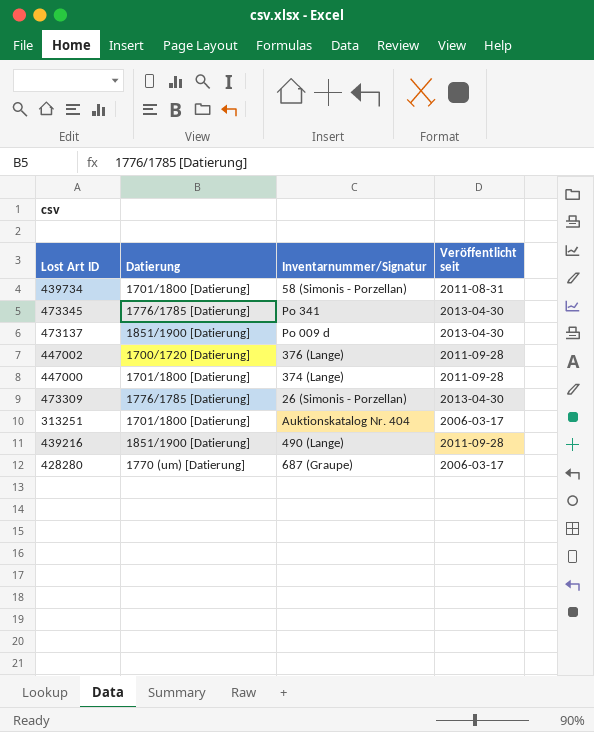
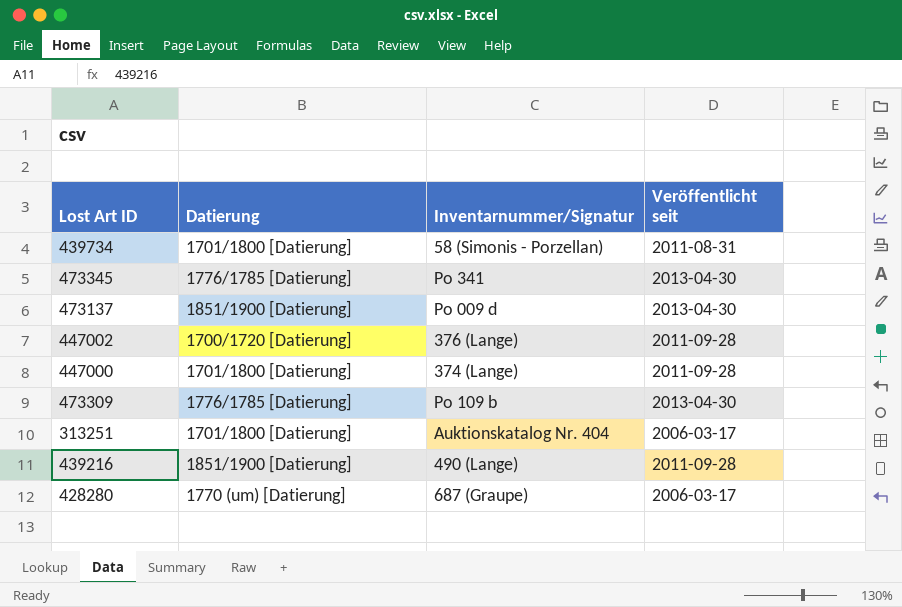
473309 | Inventarnummer/Signatur: 26 (Simonis - Porzellan) -> Po 109 b

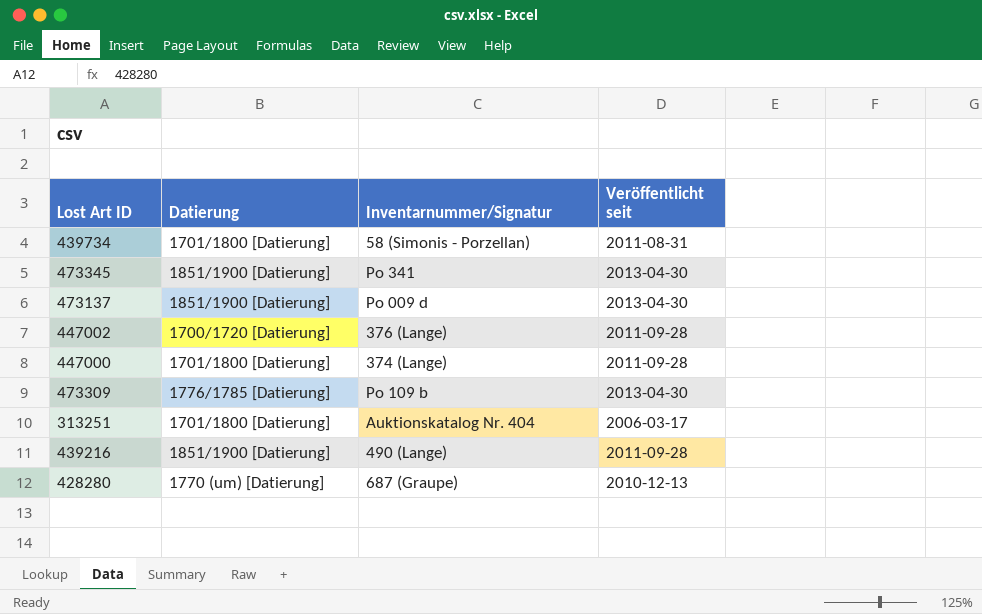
473345 | Datierung: 1776/1785 [Datierung] -> 1851/1900 [Datierung]
428280 | Veröffentlicht seit: 2006-03-17 -> 2010-12-13

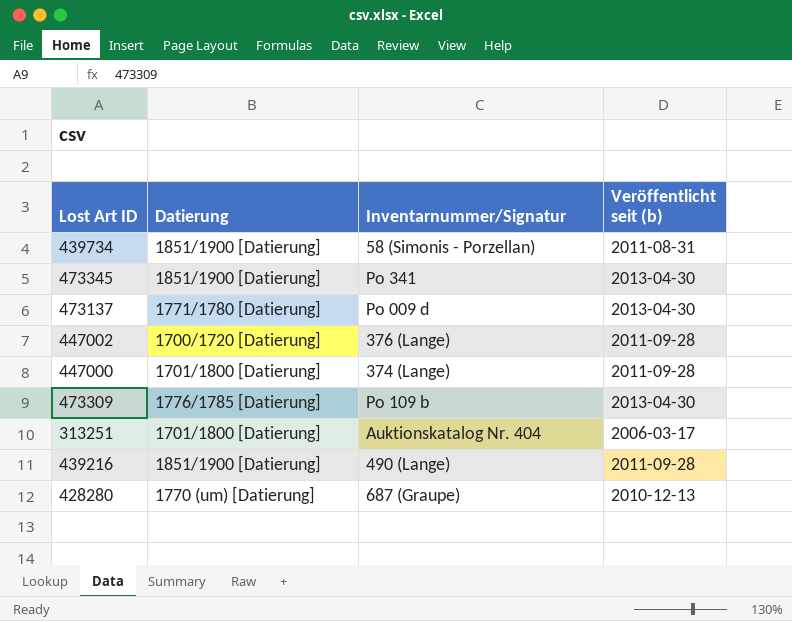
column name: Veröffentlicht seit -> Veröffentlicht seit (b)
439734 | Datierung: 1701/1800 [Datierung] -> 1851/1900 [Datierung]
473137 | Datierung: 1851/1900 [Datierung] -> 1771/1780 [Datierung]

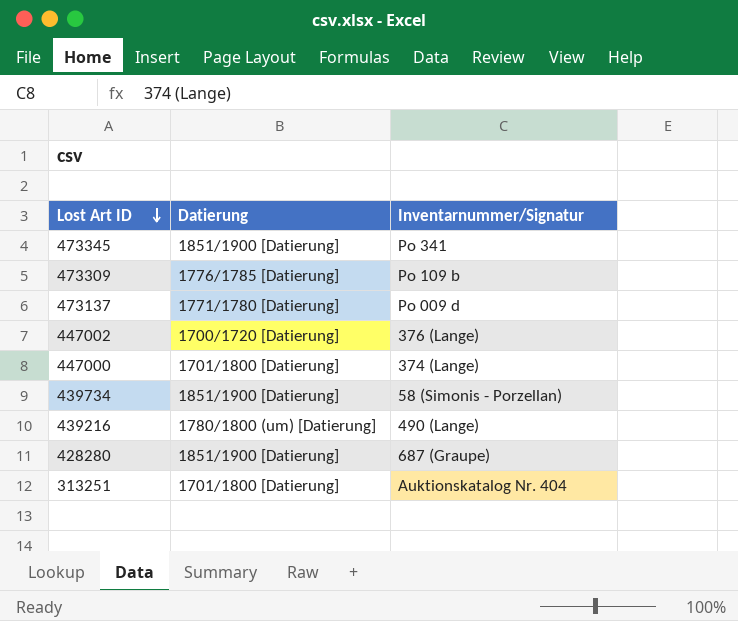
row order: none -> Lost Art ID descending
column Veröffentlicht seit (b) | position: 4 -> none
439216 | Datierung: 1851/1900 [Datierung] -> 1780/1800 (um) [Datierung]
428280 | Datierung: 1770 (um) [Datierung] -> 1851/1900 [Datierung]

